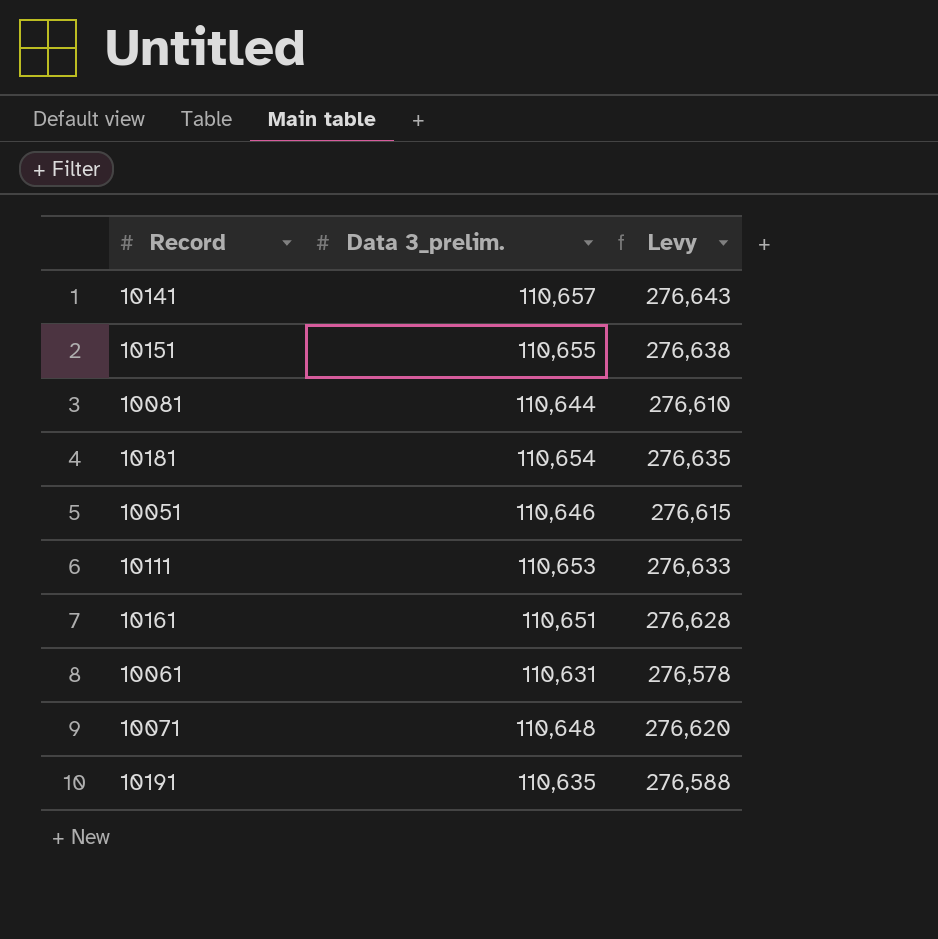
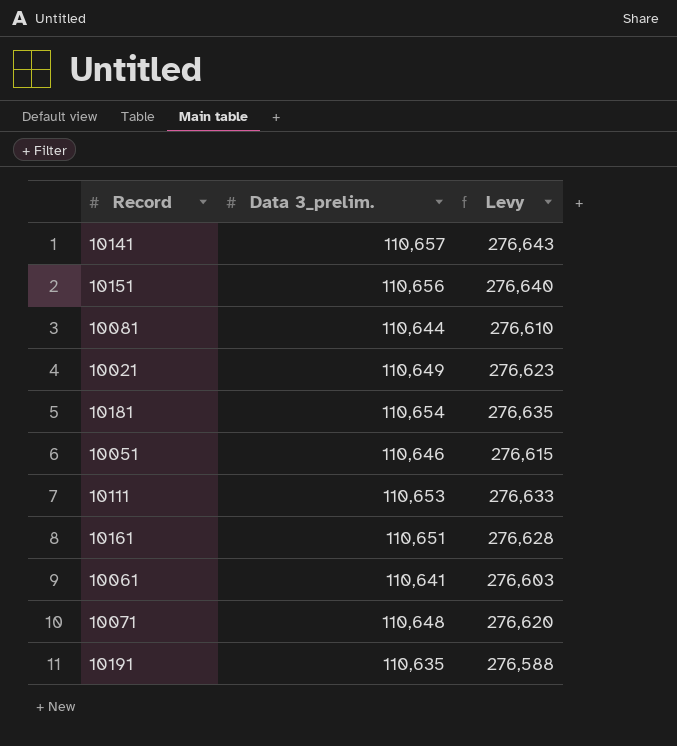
10151 | Data 3_prelim.: 110,655 -> 110,656
10151 | Levy: 276,638 -> 276,640
row 10021: none -> 110,649 | 276,623
10061 | Data 3_prelim.: 110,631 -> 110,641
10061 | Levy: 276,578 -> 276,603

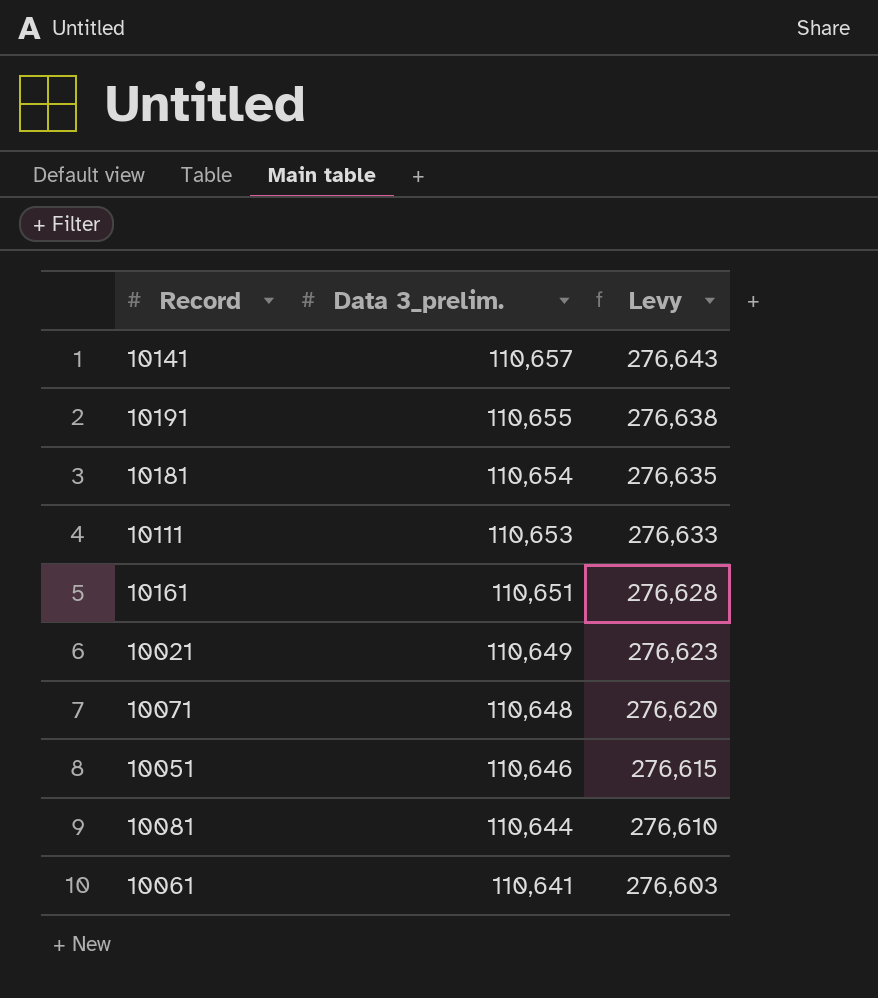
row order: none -> Data 3_prelim. descending
row 10151: 110,656 | 276,640 -> none
10191 | Data 3_prelim.: 110,635 -> 110,655
10191 | Levy: 276,588 -> 276,638

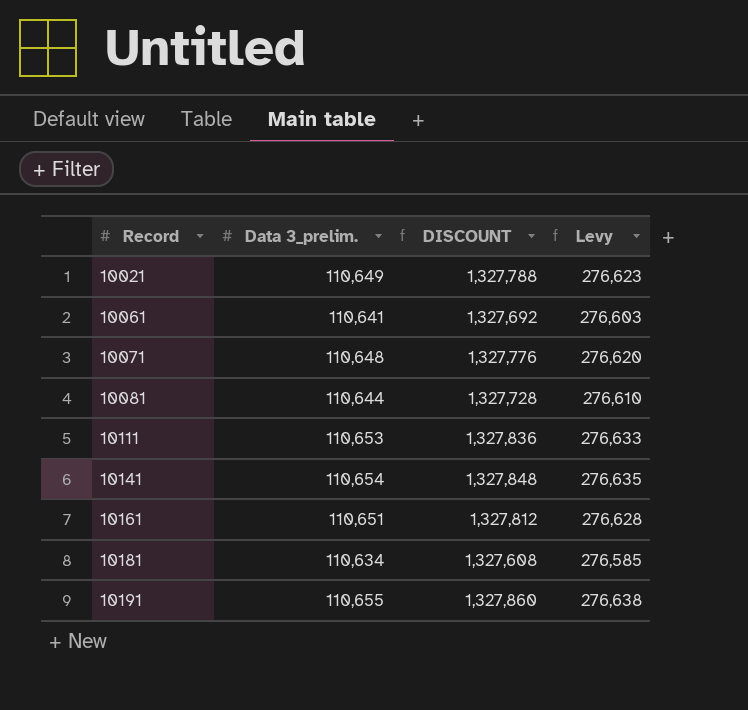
row order: Data 3_prelim. descending -> Record ascending
column DISCOUNT | formula: none -> [Data 3_prelim.] * 12
row 10051: 110,646 | 276,615 -> none
10141 | Data 3_prelim.: 110,657 -> 110,654
10141 | Levy: 276,643 -> 276,635
10181 | Data 3_prelim.: 110,654 -> 110,634
10181 | Levy: 276,635 -> 276,585

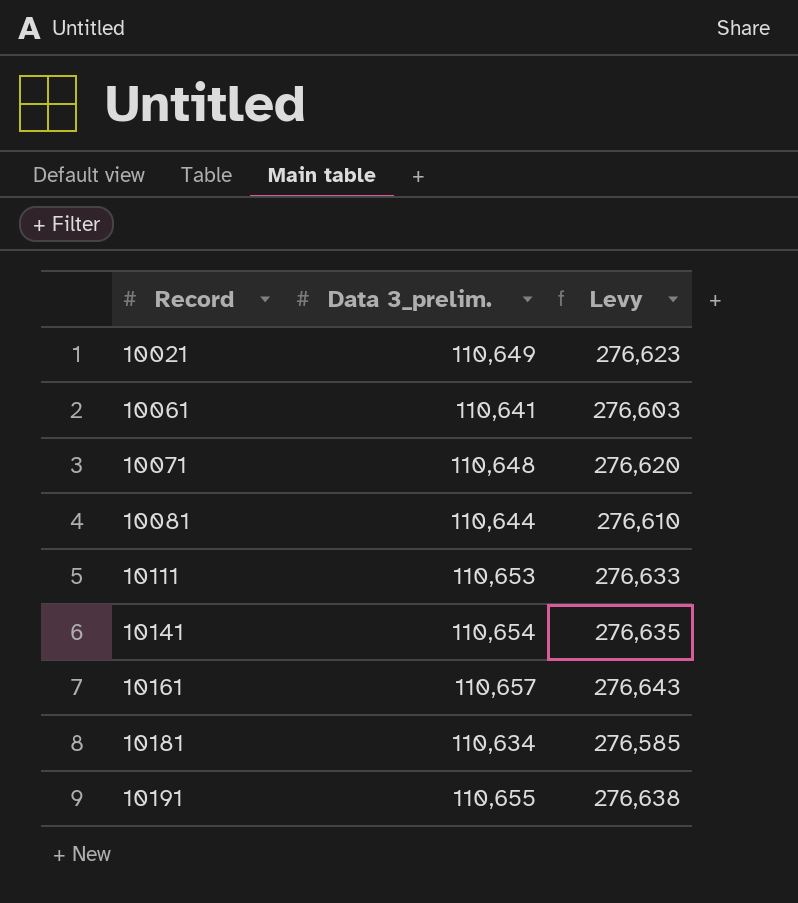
column DISCOUNT | formula: [Data 3_prelim.] * 12 -> none
10161 | Data 3_prelim.: 110,651 -> 110,657
10161 | Levy: 276,628 -> 276,643

